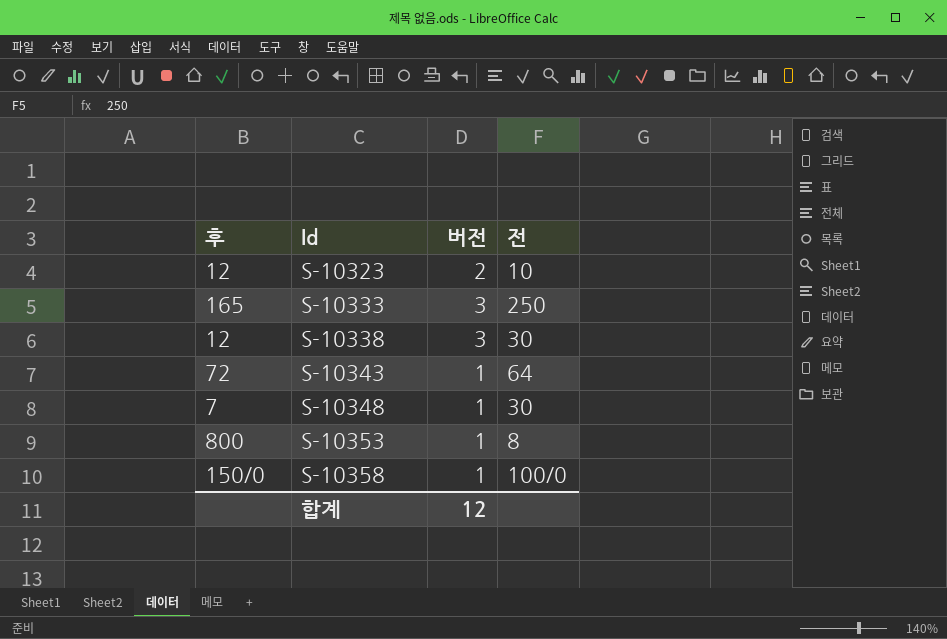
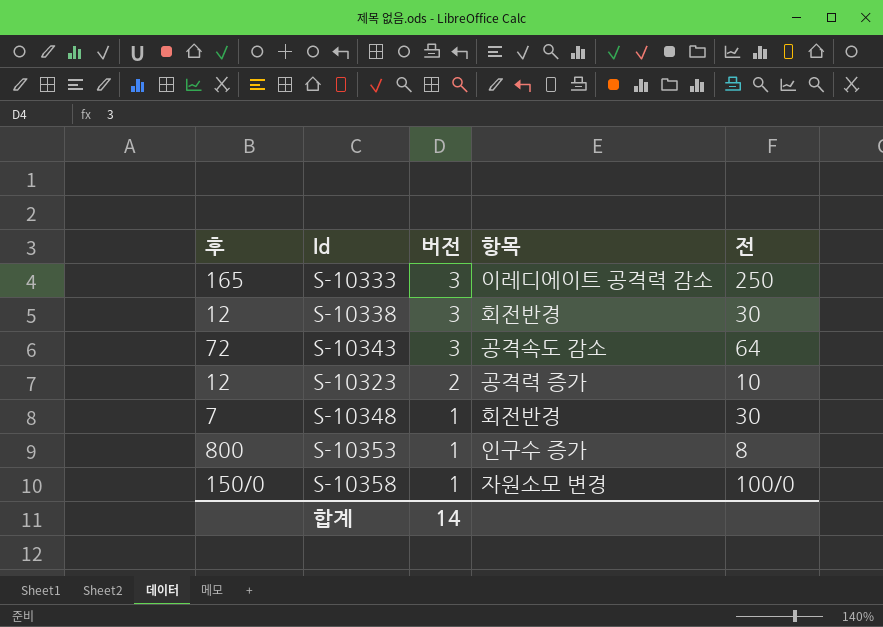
row order: Id ascending -> 버전 descending
column 항목 | position: none -> 4
S-10343 | 버전: 1 -> 3
합계 | 버전: 12 -> 14

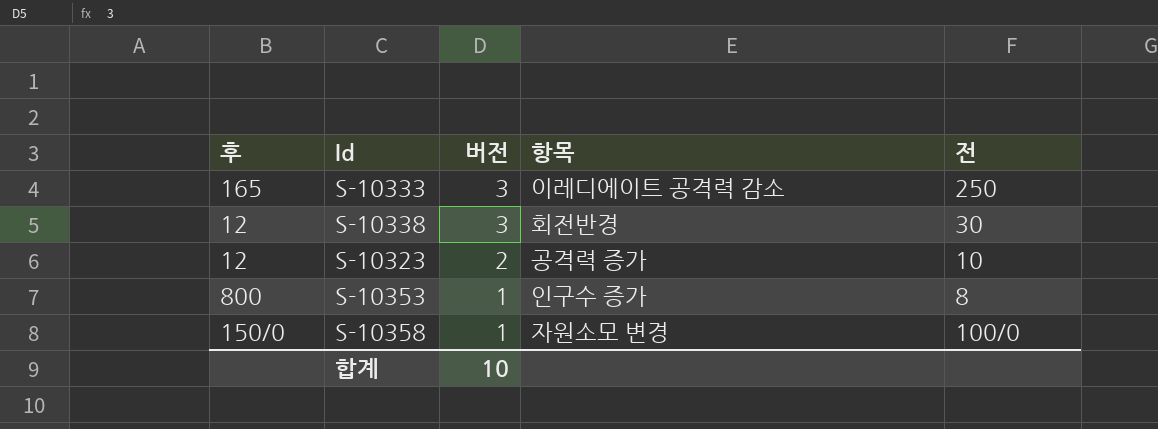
row S-10343: 72 | 3 | 공격속도 감소 | 64 -> none
row S-10348: 7 | 1 | 회전반경 | 30 -> none
합계 | 버전: 14 -> 10

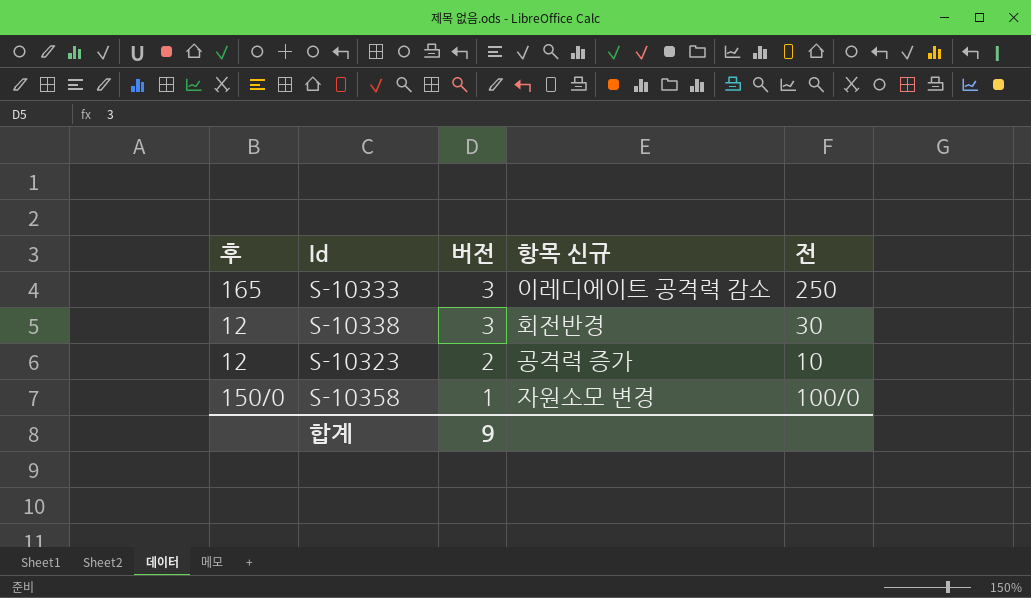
column name: 항목 -> 항목 신규
row S-10353: 800 | 1 | 인구수 증가 | 8 -> none
합계 | 버전: 10 -> 9

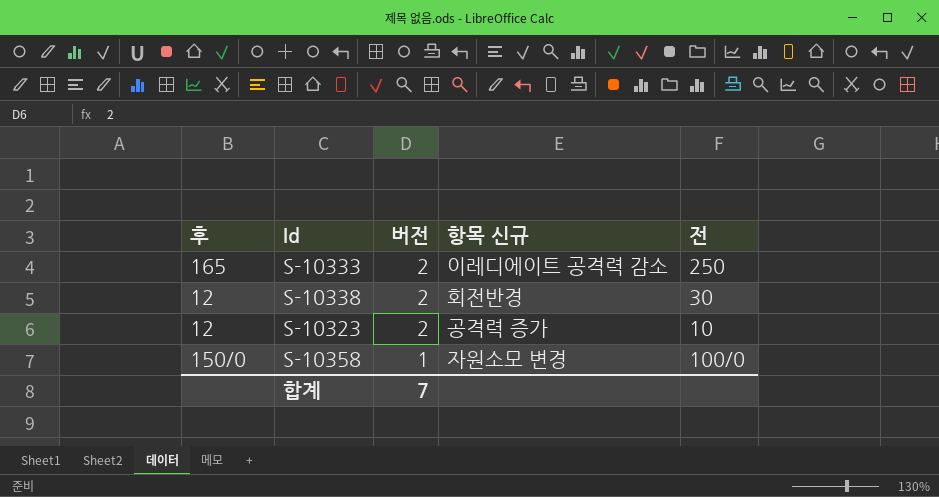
S-10333 | 버전: 3 -> 2
S-10338 | 버전: 3 -> 2
합계 | 버전: 9 -> 7

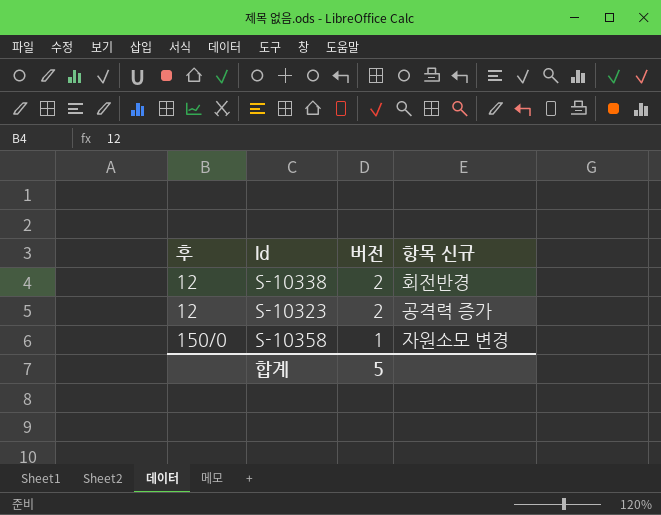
column 전 | position: 5 -> none
row S-10333: 165 | 2 | 이레디에이트 공격력 감소 | 250 -> none
합계 | 버전: 7 -> 5

